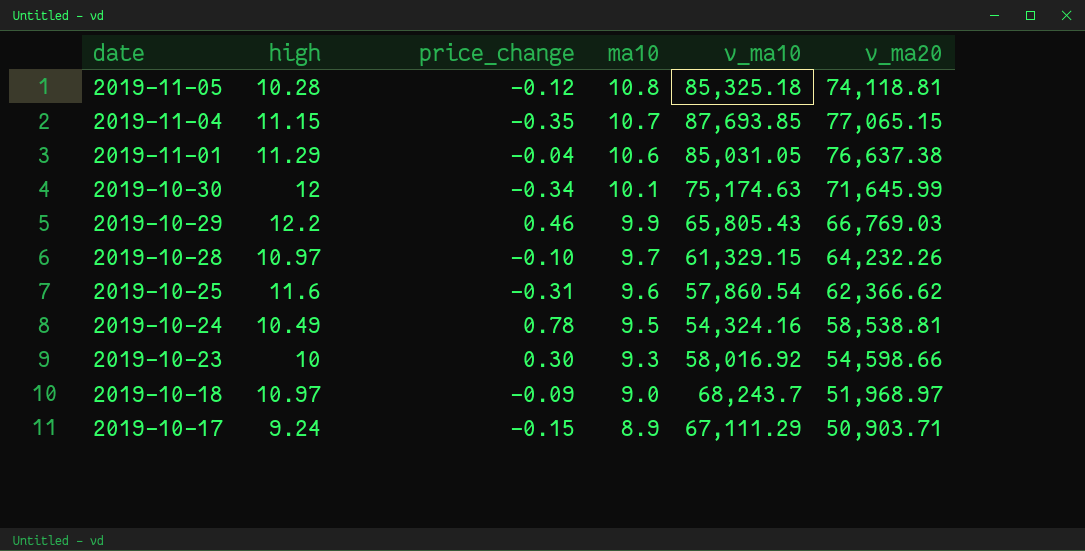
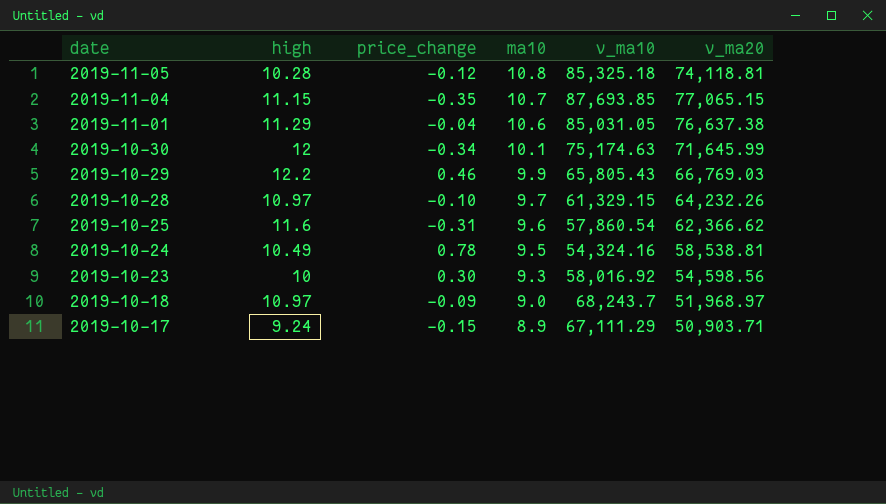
2019-10-23 | v_ma20: 54,598.66 -> 54,598.56

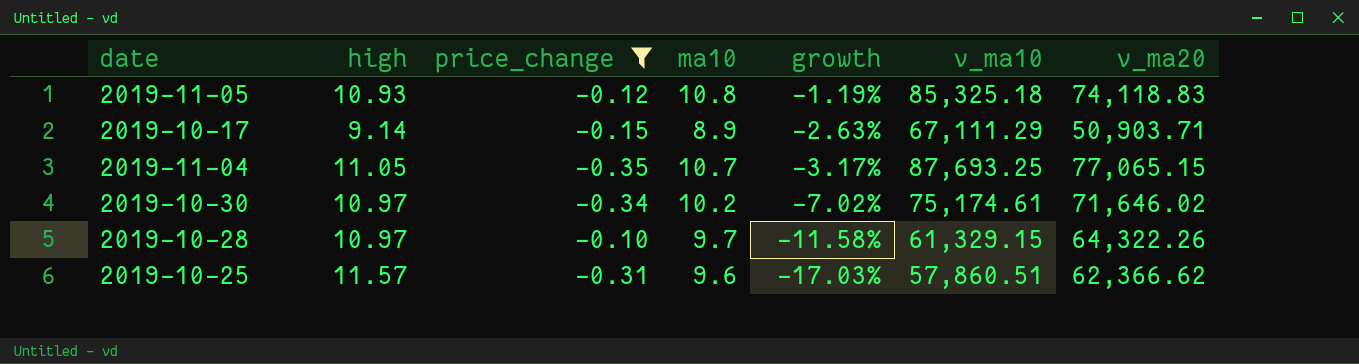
filter: none -> price_change <= -0.10
row order: date descending -> growth descending
column growth | formula: none -> ([ma10] - [high]) / [high]
2019-11-05 | high: 10.28 -> 10.93
2019-11-05 | v_ma20: 74,118.81 -> 74,118.83
2019-10-17 | high: 9.24 -> 9.14
2019-11-04 | high: 11.15 -> 11.05
2019-11-04 | v_ma10: 87,693.85 -> 87,693.25
2019-10-30 | high: 12 -> 10.97
2019-10-30 | ma10: 10.1 -> 10.2
2019-10-30 | v_ma10: 75,174.63 -> 75,174.61
2019-10-30 | v_ma20: 71,645.99 -> 71,646.02
2019-10-28 | v_ma20: 64,232.26 -> 64,322.26
2019-10-25 | high: 11.6 -> 11.57
2019-10-25 | v_ma10: 57,860.54 -> 57,860.51

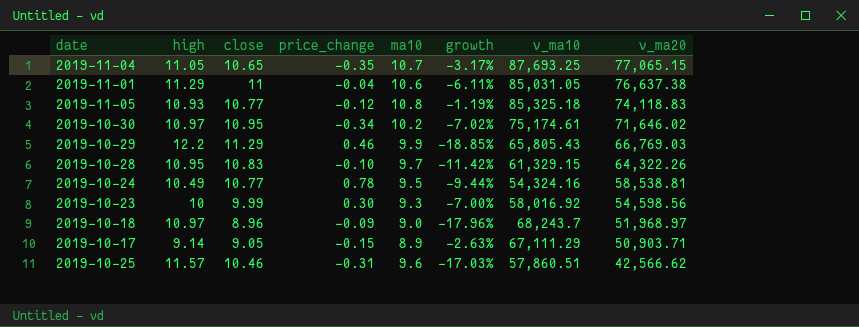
filter: price_change <= -0.10 -> none
row order: growth descending -> v_ma20 descending
column close | position: none -> 3
2019-10-28 | high: 10.97 -> 10.95
2019-10-28 | growth: -11.58% -> -11.42%
2019-10-25 | v_ma20: 62,366.62 -> 42,566.62

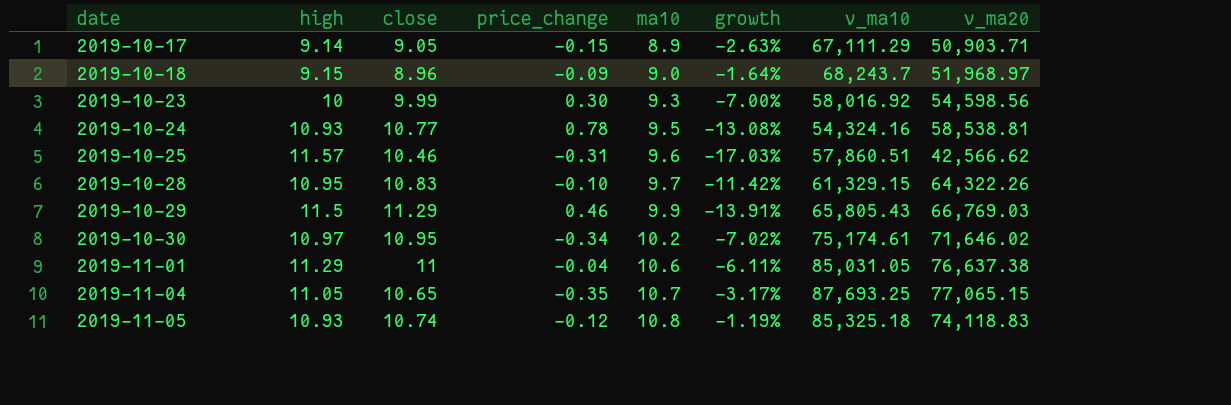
row order: v_ma20 descending -> date ascending
2019-10-18 | high: 10.97 -> 9.15
2019-10-18 | growth: -17.96% -> -1.64%
2019-10-24 | high: 10.49 -> 10.93
2019-10-24 | growth: -9.44% -> -13.08%
2019-10-29 | high: 12.2 -> 11.5
2019-10-29 | growth: -18.85% -> -13.91%
2019-11-05 | close: 10.77 -> 10.74

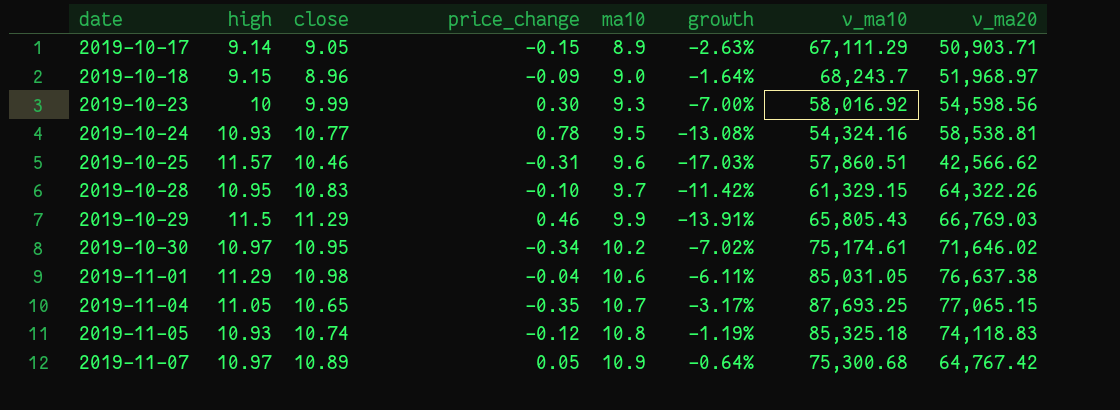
2019-11-01 | close: 11 -> 10.98
row 2019-11-07: none -> 10.97 | 10.89 | 0.05 | 10.9 | -0.64% | 75,300.68 | 64,767.42

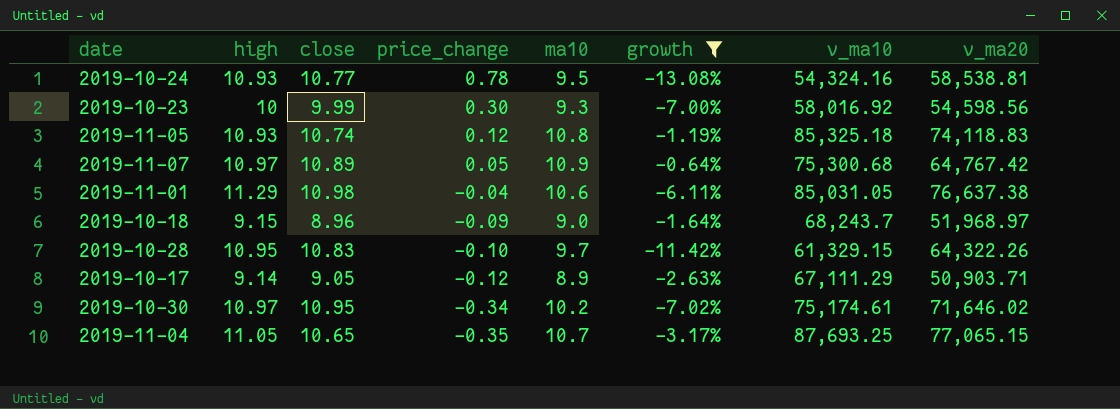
filter: none -> growth >= -13.08%
row order: date ascending -> price_change descending
2019-11-05 | price_change: -0.12 -> 0.12
2019-10-17 | price_change: -0.15 -> -0.12

